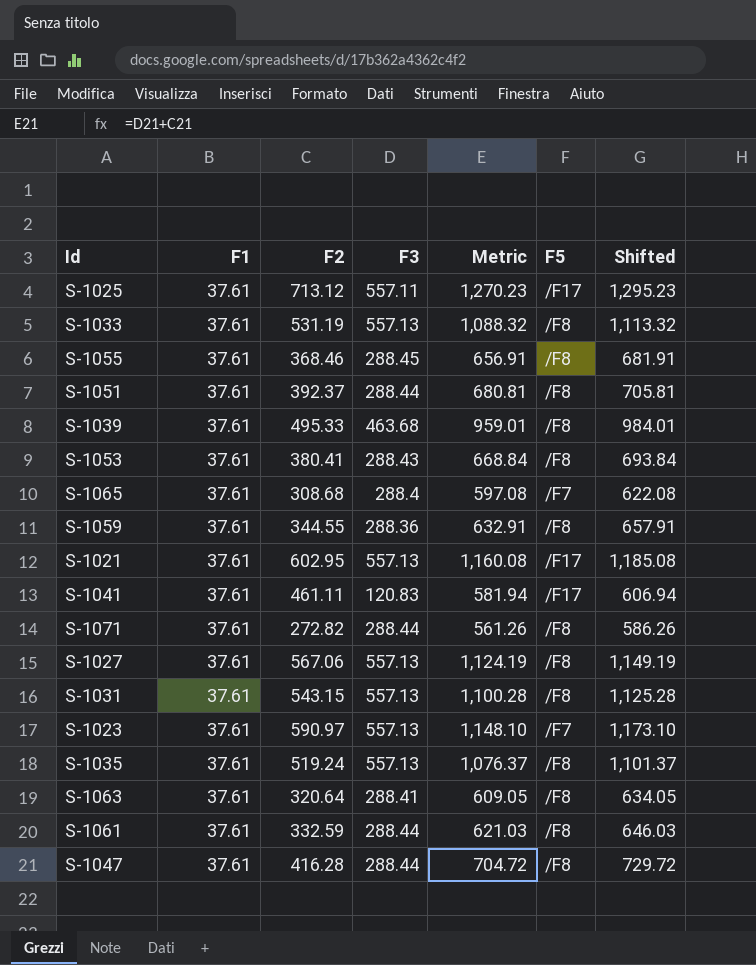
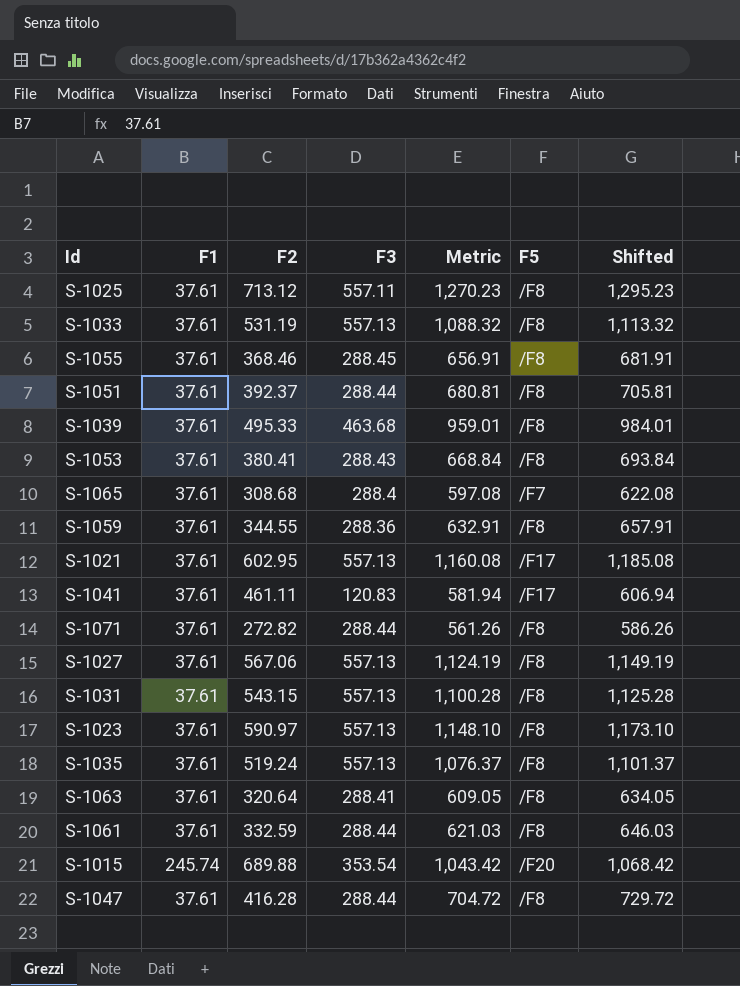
S-1025 | F5: /F17 -> /F8
S-1023 | F5: /F7 -> /F8
row S-1015: none -> 245.74 | 689.88 | 353.54 | 1,043.42 | /F20 | 1,068.42

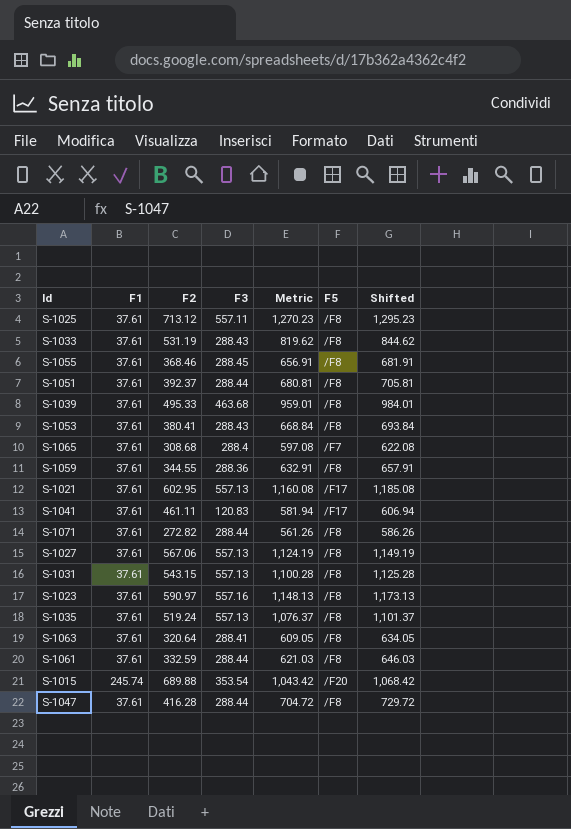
S-1033 | F3: 557.13 -> 288.43
S-1033 | Metric: 1,088.32 -> 819.62
S-1033 | Shifted: 1,113.32 -> 844.62
S-1023 | F3: 557.13 -> 557.16
S-1023 | Metric: 1,148.10 -> 1,148.13
S-1023 | Shifted: 1,173.10 -> 1,173.13

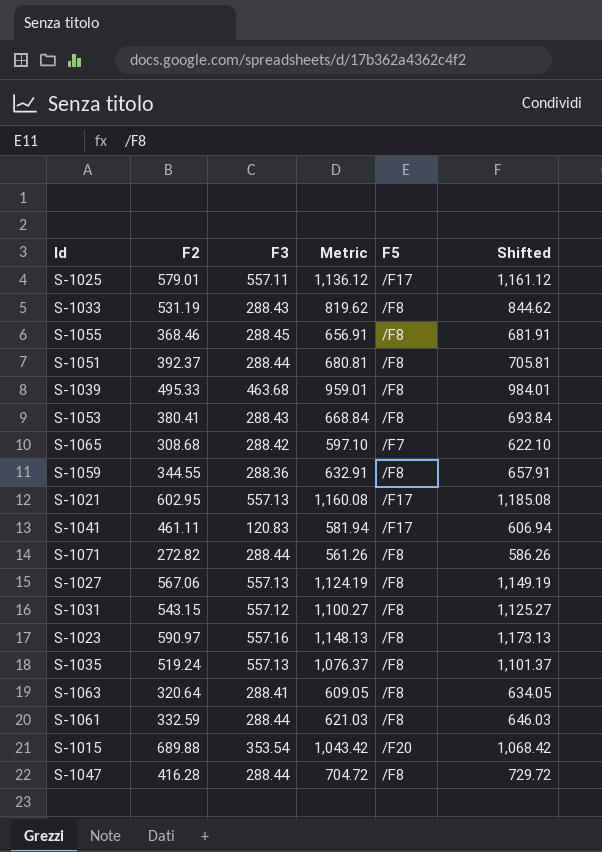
column F1 | position: 2 -> none
S-1025 | F2: 713.12 -> 579.01
S-1025 | Metric: 1,270.23 -> 1,136.12
S-1025 | F5: /F8 -> /F17
S-1025 | Shifted: 1,295.23 -> 1,161.12
S-1065 | F3: 288.4 -> 288.42
S-1065 | Metric: 597.08 -> 597.10
S-1065 | Shifted: 622.08 -> 622.10
S-1031 | F3: 557.13 -> 557.12
S-1031 | Metric: 1,100.28 -> 1,100.27
S-1031 | Shifted: 1,125.28 -> 1,125.27

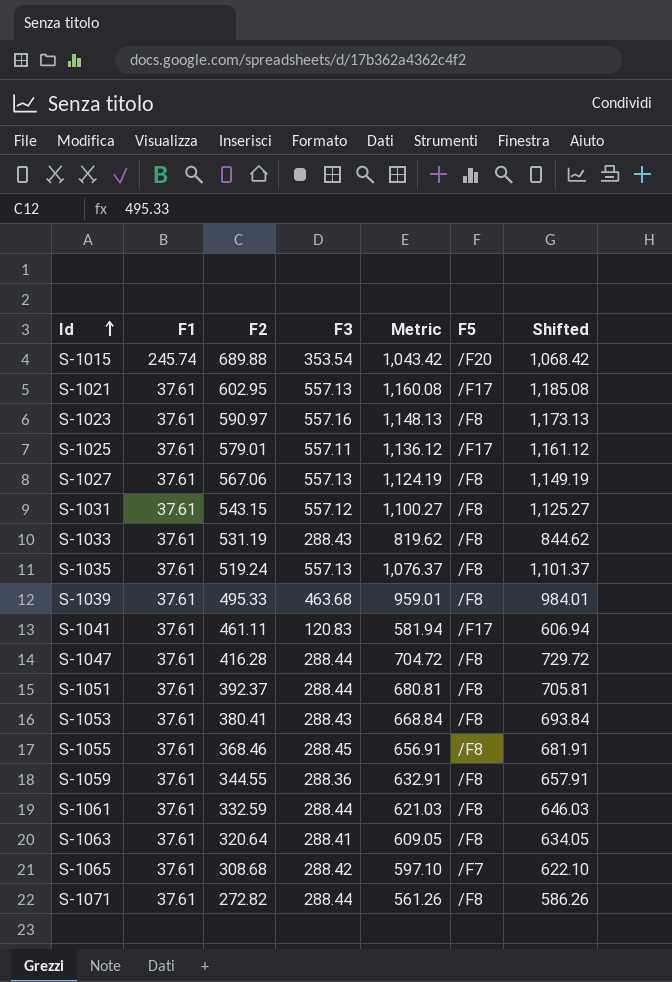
row order: none -> Id ascending
column F1 | position: none -> 2

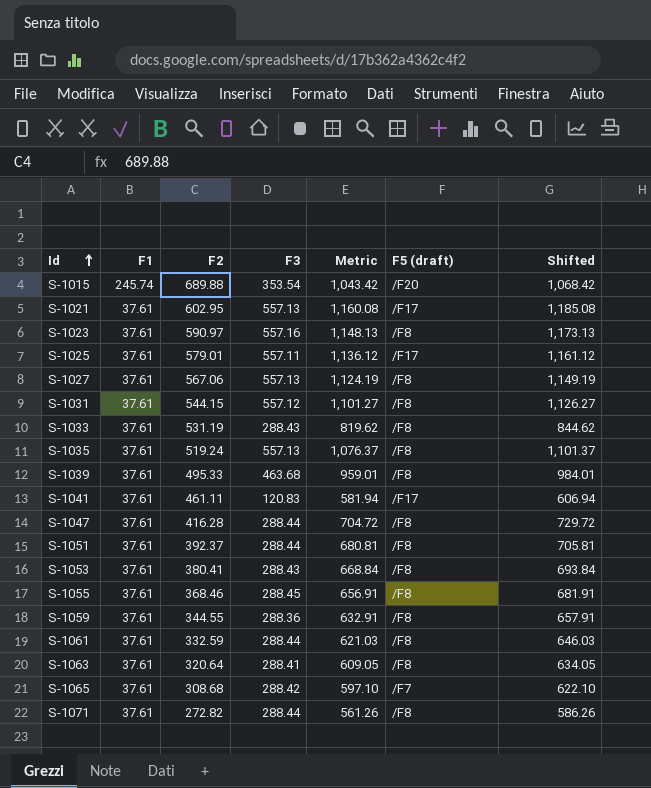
column name: F5 -> F5 (draft)
S-1031 | F2: 543.15 -> 544.15
S-1031 | Metric: 1,100.27 -> 1,101.27
S-1031 | Shifted: 1,125.27 -> 1,126.27

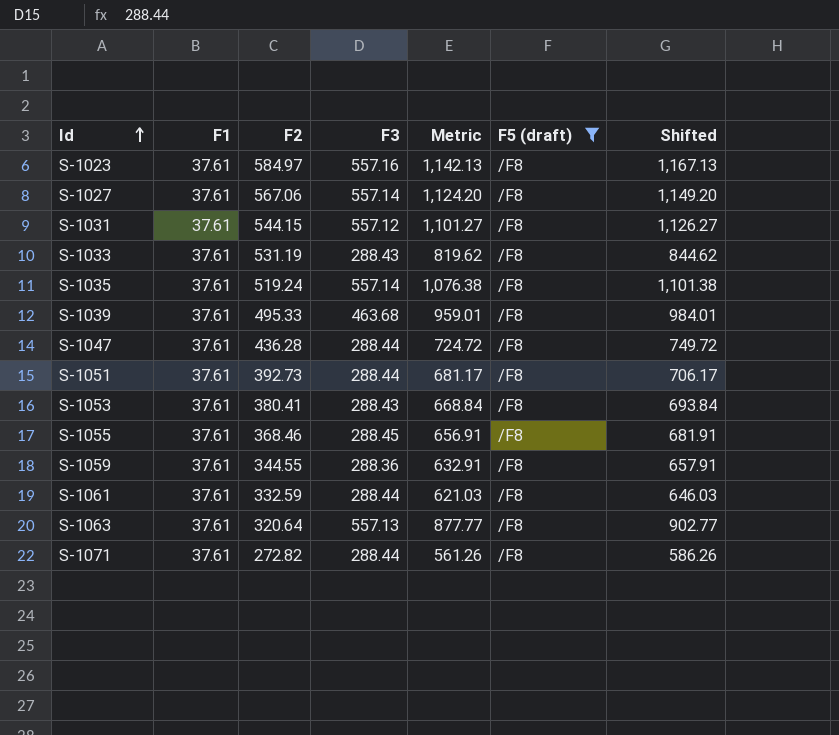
filter: none -> F5 (draft) = /F8
S-1023 | F2: 590.97 -> 584.97
S-1023 | Metric: 1,148.13 -> 1,142.13
S-1023 | Shifted: 1,173.13 -> 1,167.13
S-1027 | F3: 557.13 -> 557.14
S-1027 | Metric: 1,124.19 -> 1,124.20
S-1027 | Shifted: 1,149.19 -> 1,149.20
S-1035 | F3: 557.13 -> 557.14
S-1035 | Metric: 1,076.37 -> 1,076.38
S-1035 | Shifted: 1,101.37 -> 1,101.38
S-1047 | F2: 416.28 -> 436.28
S-1047 | Metric: 704.72 -> 724.72
S-1047 | Shifted: 729.72 -> 749.72
S-1051 | F2: 392.37 -> 392.73
S-1051 | Metric: 680.81 -> 681.17
S-1051 | Shifted: 705.81 -> 706.17
S-1063 | F3: 288.41 -> 557.13
S-1063 | Metric: 609.05 -> 877.77
S-1063 | Shifted: 634.05 -> 902.77

